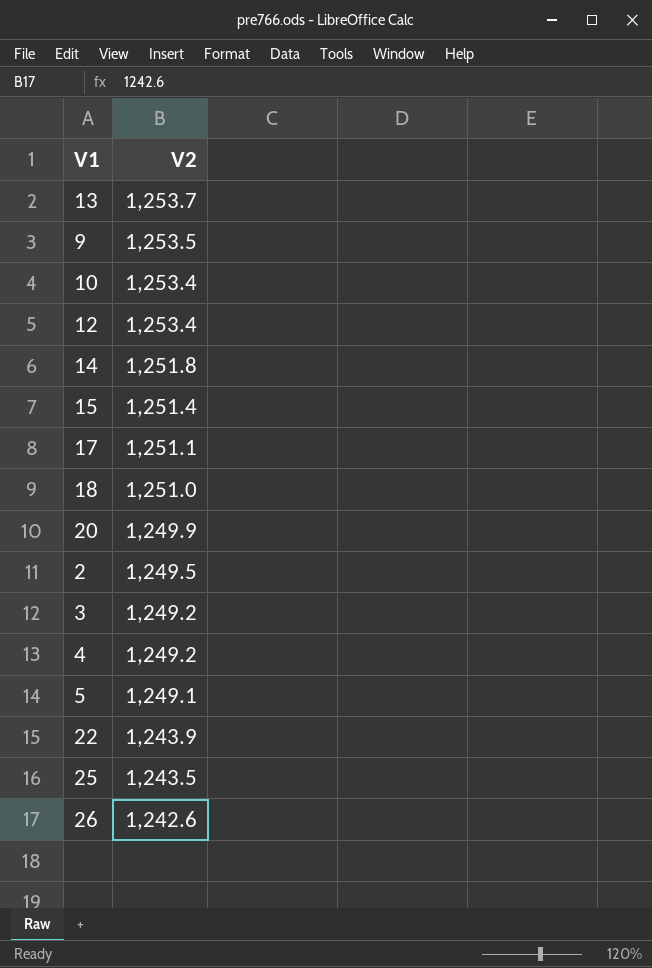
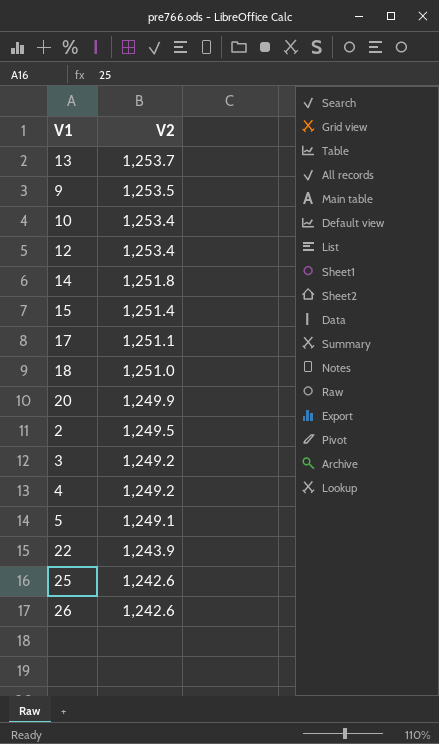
25 | V2: 1,243.5 -> 1,242.6

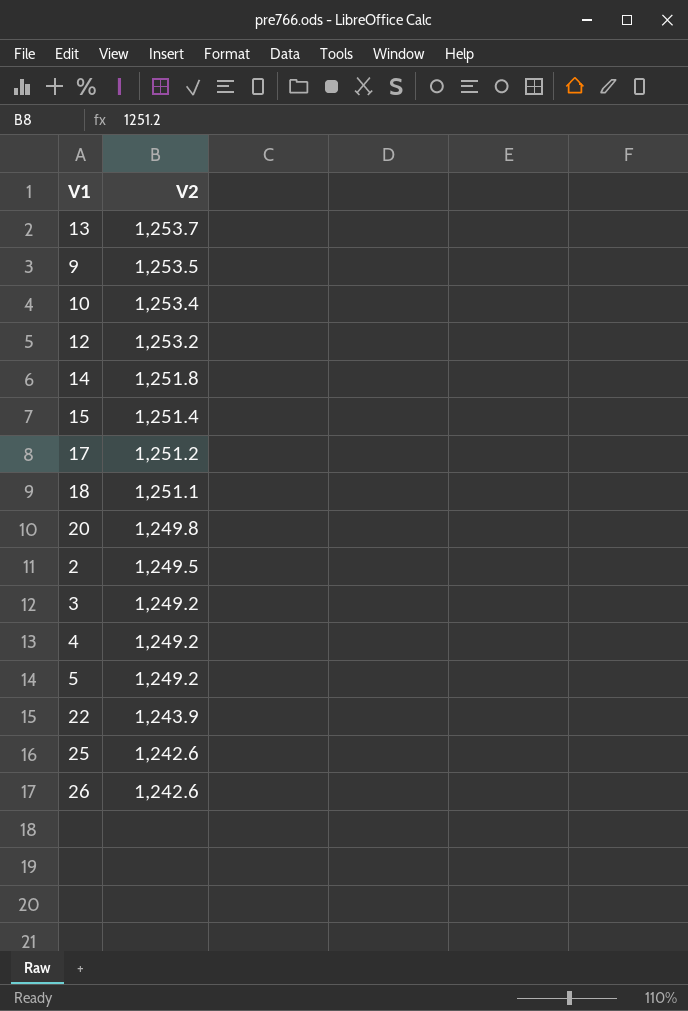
12 | V2: 1,253.4 -> 1,253.2
17 | V2: 1,251.1 -> 1,251.2
18 | V2: 1,251.0 -> 1,251.1
20 | V2: 1,249.9 -> 1,249.8
5 | V2: 1,249.1 -> 1,249.2

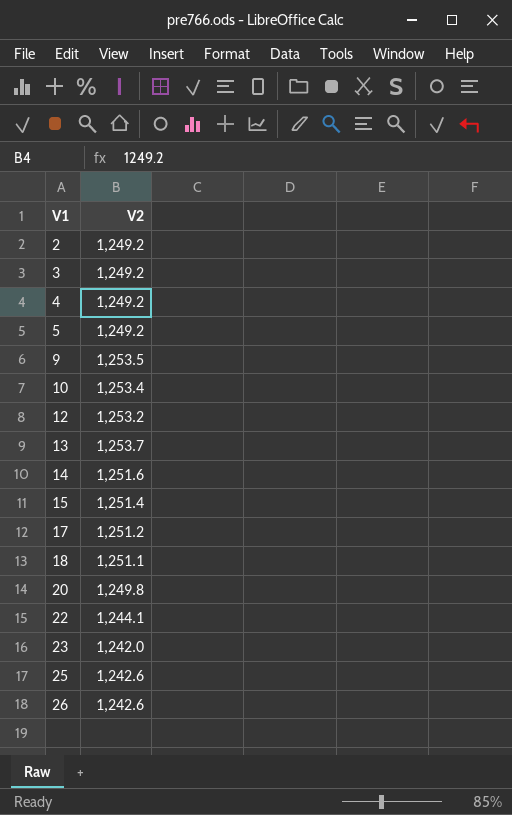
row order: V2 descending -> V1 ascending
2 | V2: 1,249.5 -> 1,249.2
14 | V2: 1,251.8 -> 1,251.6
22 | V2: 1,243.9 -> 1,244.1
row 23: none -> 1,242.0

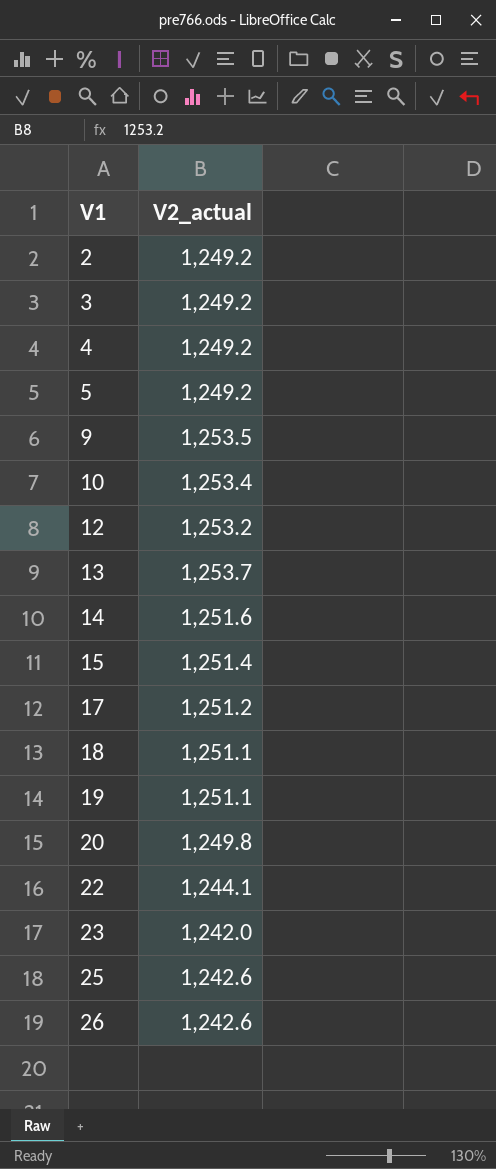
column name: V2 -> V2_actual
row 19: none -> 1,251.1

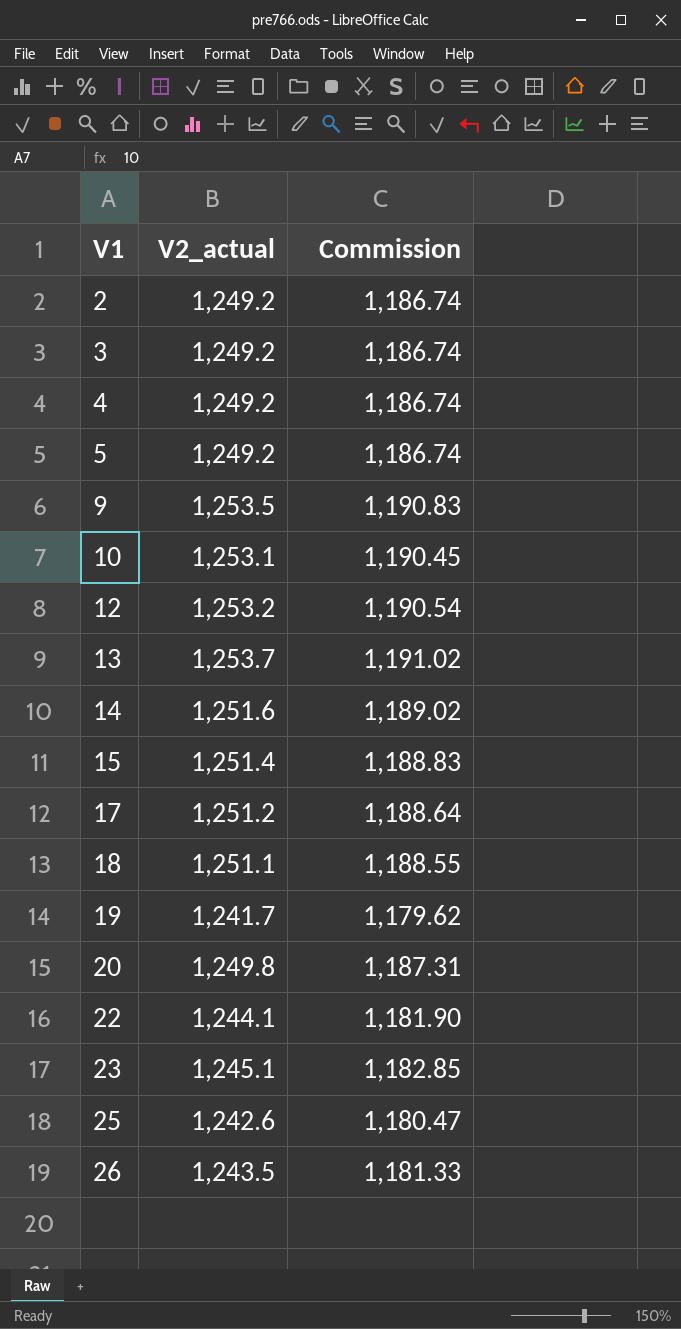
column Commission | formula: none -> [V2_actual] * 0.95
10 | V2_actual: 1,253.4 -> 1,253.1
19 | V2_actual: 1,251.1 -> 1,241.7
23 | V2_actual: 1,242.0 -> 1,245.1
26 | V2_actual: 1,242.6 -> 1,243.5

